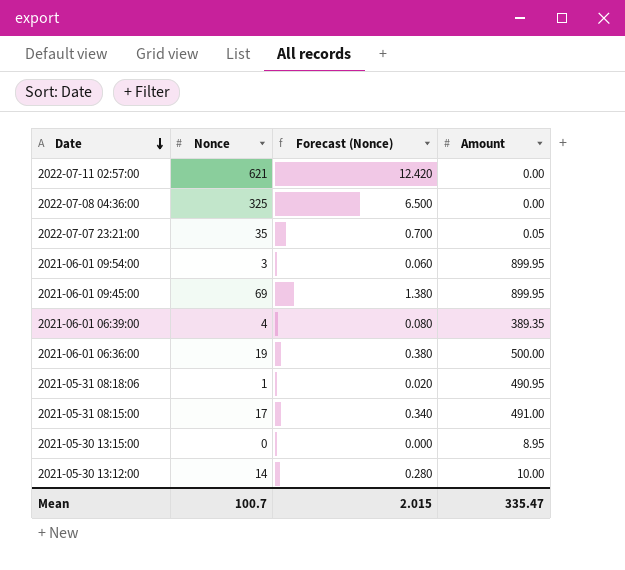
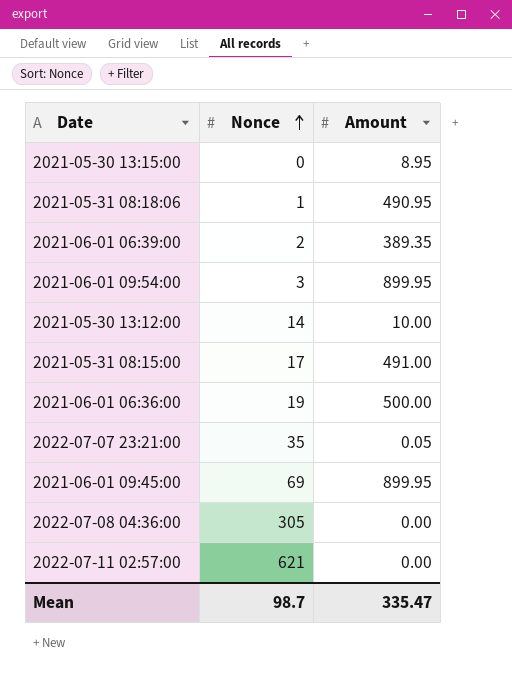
row order: Date descending -> Nonce ascending
column Forecast (Nonce) | formula: [Nonce] * 0.02 -> none
2021-06-01 06:39:00 | Nonce: 4 -> 2
2022-07-08 04:36:00 | Nonce: 325 -> 305
Mean | Nonce: 100.7 -> 98.7

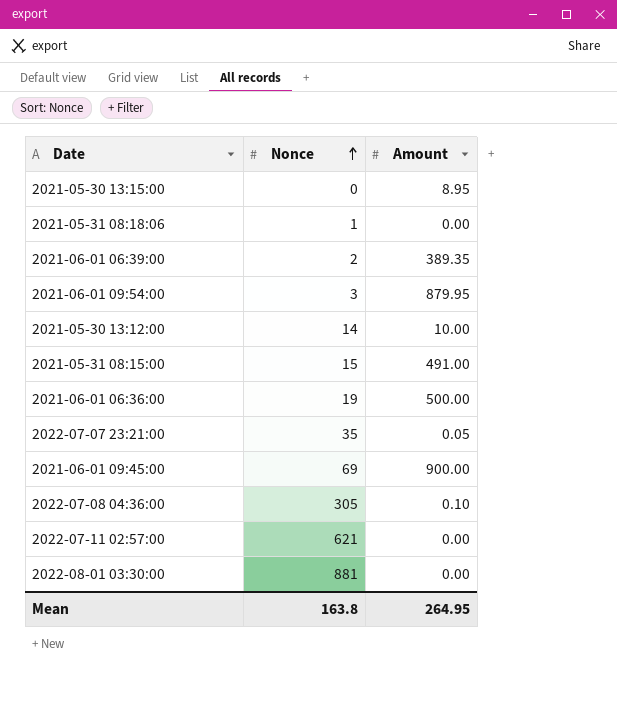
2021-05-31 08:18:06 | Amount: 490.95 -> 0.00
2021-06-01 09:54:00 | Amount: 899.95 -> 879.95
2021-05-31 08:15:00 | Nonce: 17 -> 15
2021-06-01 09:45:00 | Amount: 899.95 -> 900.00
2022-07-08 04:36:00 | Amount: 0.00 -> 0.10
row 2022-08-01 03:30:00: none -> 881 | 0.00
Mean | Nonce: 98.7 -> 163.8
Mean | Amount: 335.47 -> 264.95

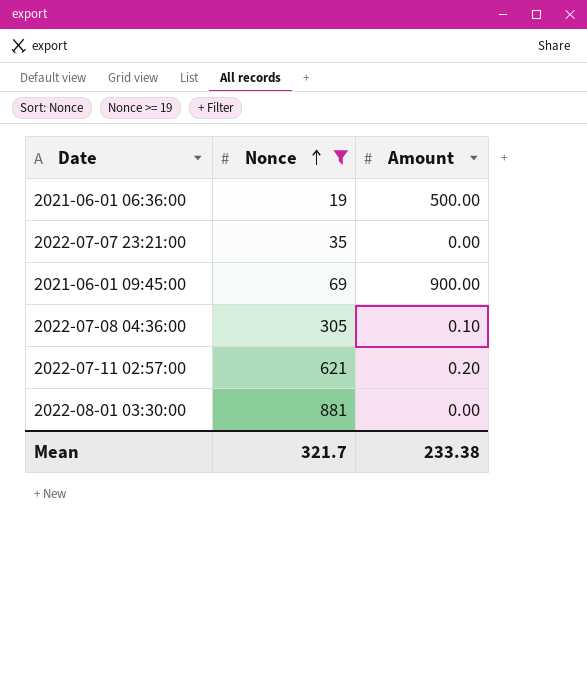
filter: none -> Nonce >= 19
2022-07-07 23:21:00 | Amount: 0.05 -> 0.00
2022-07-11 02:57:00 | Amount: 0.00 -> 0.20
Mean | Nonce: 163.8 -> 321.7
Mean | Amount: 264.95 -> 233.38

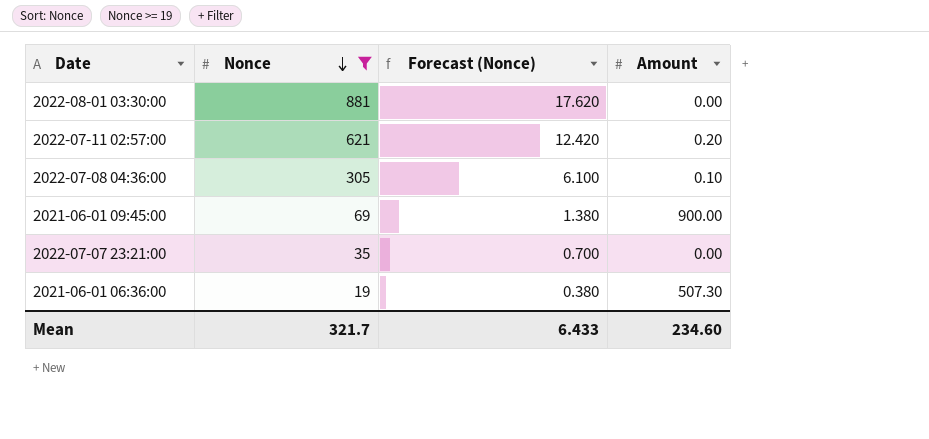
row order: Nonce ascending -> Nonce descending
column Forecast (Nonce) | formula: none -> [Nonce] * 0.02
2021-06-01 06:36:00 | Amount: 500.00 -> 507.30
Mean | Amount: 233.38 -> 234.60

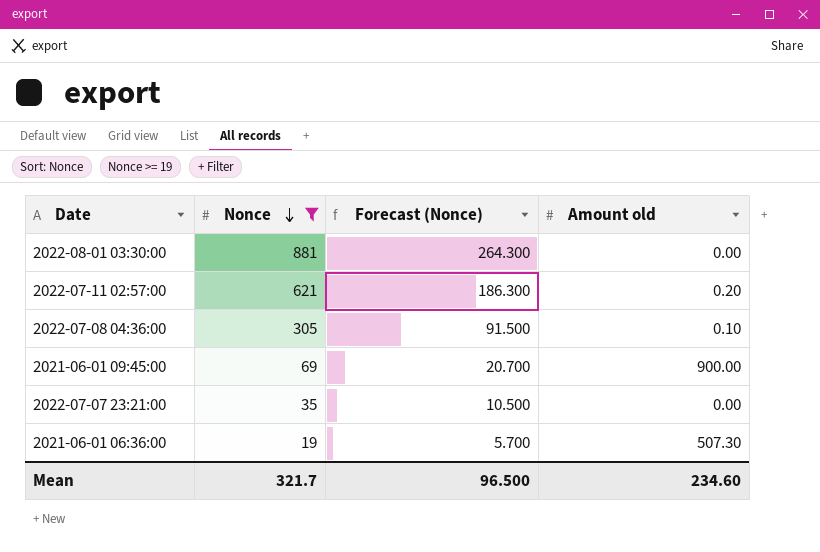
column Forecast (Nonce) | formula: [Nonce] * 0.02 -> [Nonce] * 0.3
column name: Amount -> Amount old
Mean | Forecast (Nonce): 6.433 -> 96.500

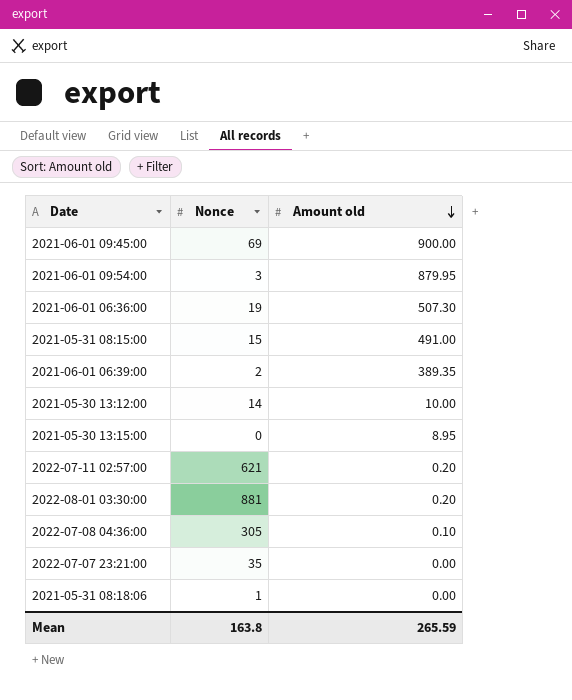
filter: Nonce >= 19 -> none
row order: Nonce descending -> Amount old descending
column Forecast (Nonce) | formula: [Nonce] * 0.3 -> none
2022-08-01 03:30:00 | Amount old: 0.00 -> 0.20
Mean | Nonce: 321.7 -> 163.8
Mean | Amount old: 234.60 -> 265.59

